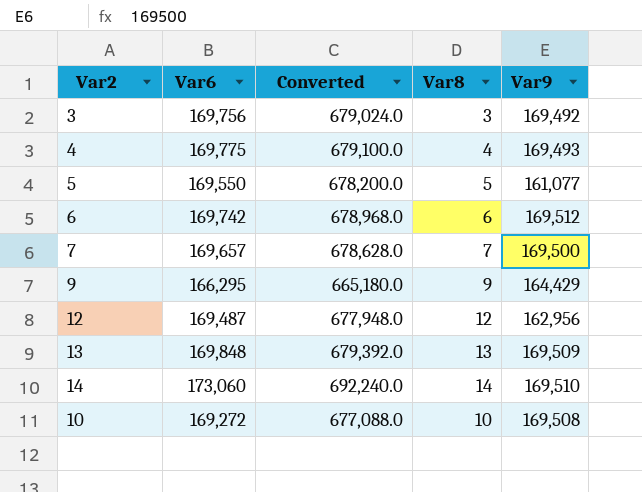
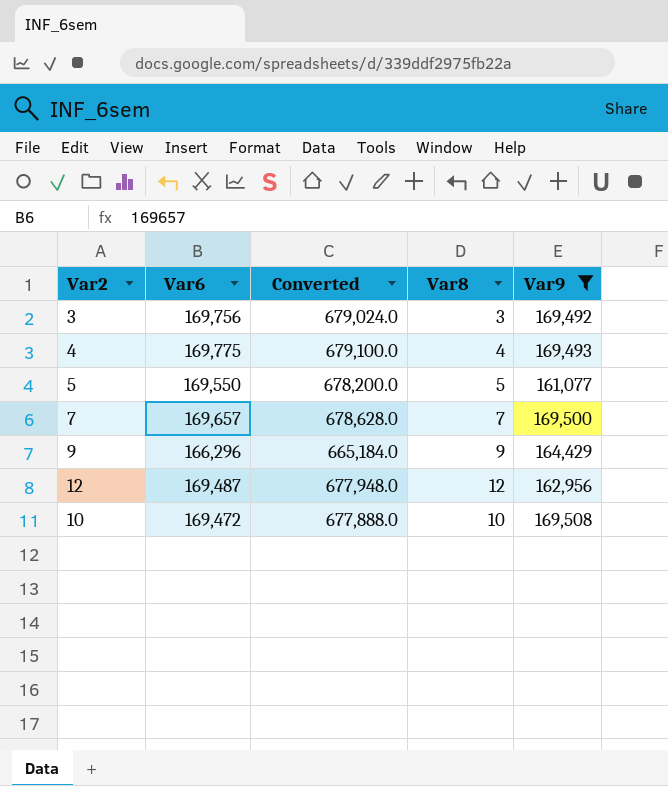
filter: none -> Var9 <= 169,508
9 | Var6: 166,295 -> 166,296
9 | Converted: 665,180.0 -> 665,184.0
10 | Var6: 169,272 -> 169,472
10 | Converted: 677,088.0 -> 677,888.0

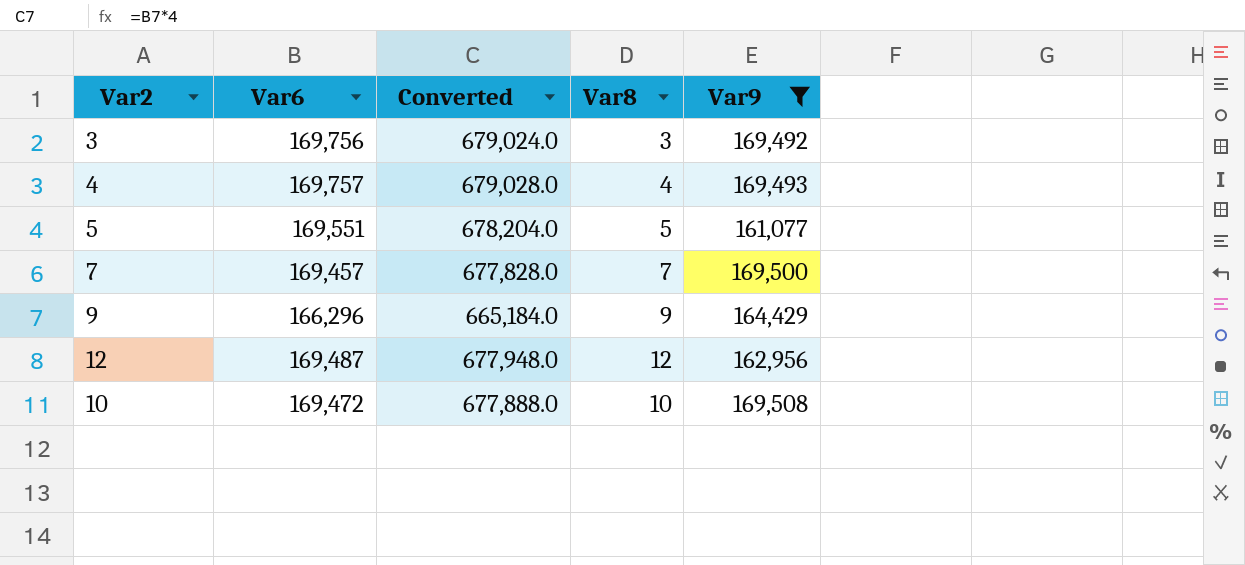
4 | Var6: 169,775 -> 169,757
4 | Converted: 679,100.0 -> 679,028.0
5 | Var6: 169,550 -> 169,551
5 | Converted: 678,200.0 -> 678,204.0
7 | Var6: 169,657 -> 169,457
7 | Converted: 678,628.0 -> 677,828.0

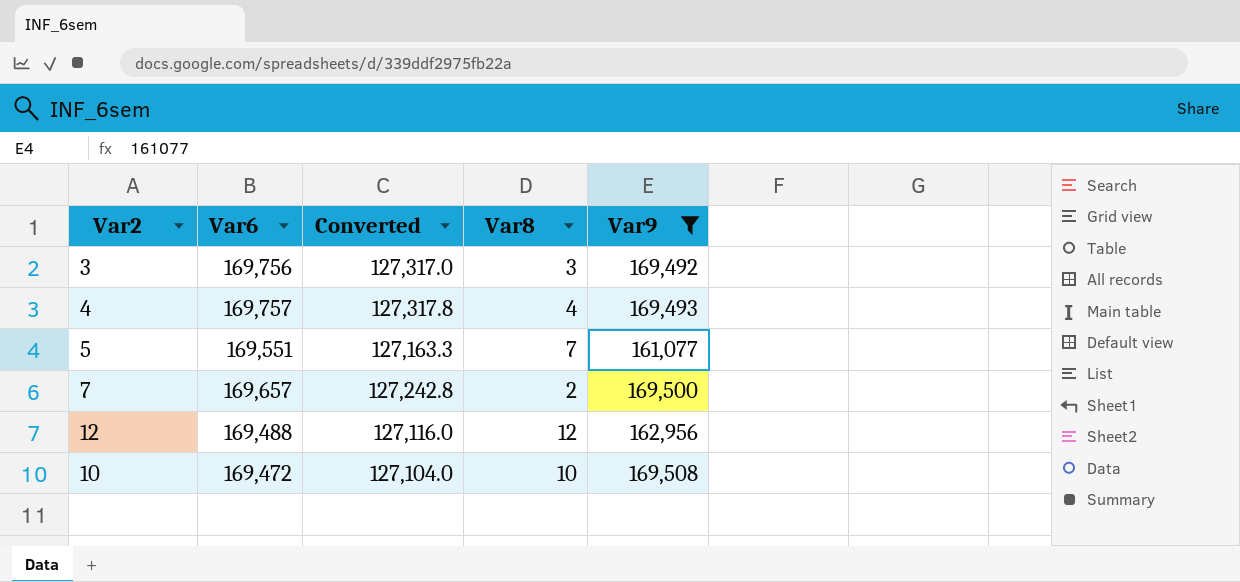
column Converted | formula: [Var6] * 4 -> [Var6] * 0.75
row 9: 166,296 | 665,184.0 | 9 | 164,429 -> none
5 | Var8: 5 -> 7
7 | Var6: 169,457 -> 169,657
7 | Var8: 7 -> 2
12 | Var6: 169,487 -> 169,488

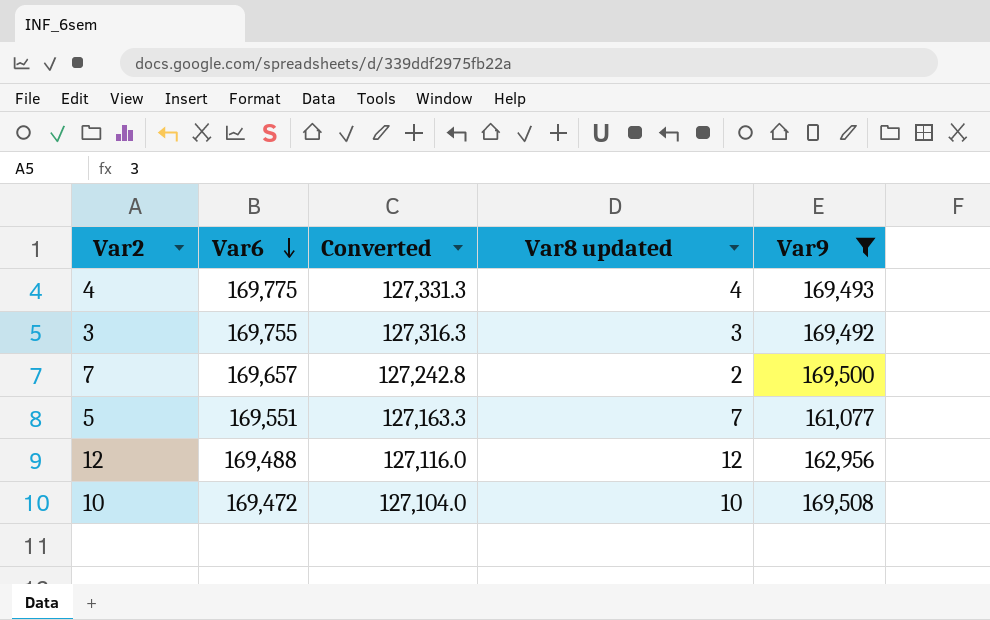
row order: none -> Var6 descending
column name: Var8 -> Var8 updated
4 | Var6: 169,757 -> 169,775
4 | Converted: 127,317.8 -> 127,331.3
3 | Var6: 169,756 -> 169,755
3 | Converted: 127,317.0 -> 127,316.3

